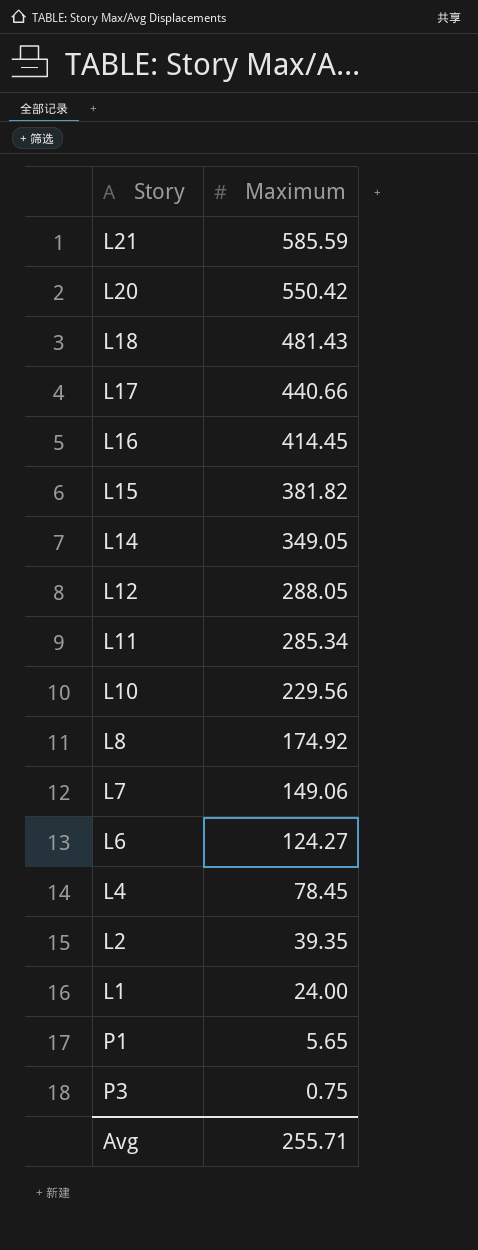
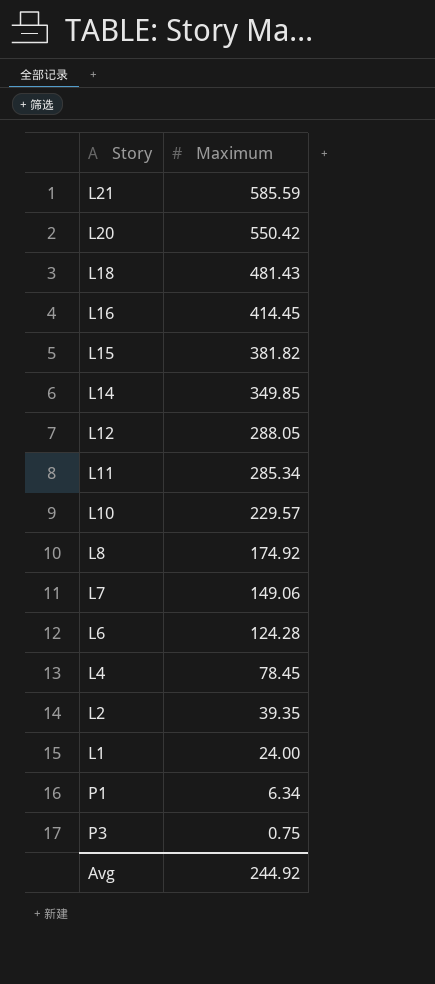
row L17: 440.66 -> none
L14 | Maximum: 349.05 -> 349.85
L10 | Maximum: 229.56 -> 229.57
L6 | Maximum: 124.27 -> 124.28
P1 | Maximum: 5.65 -> 6.34
Avg | Maximum: 255.71 -> 244.92

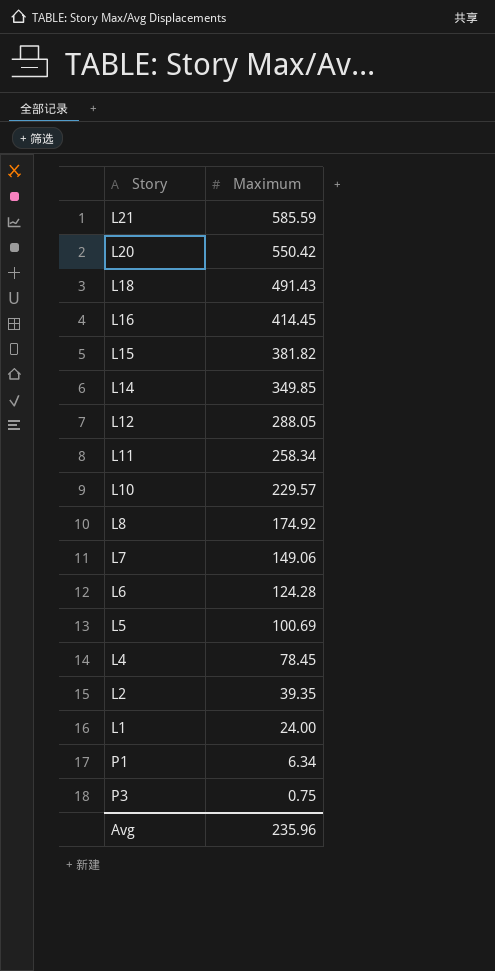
L18 | Maximum: 481.43 -> 491.43
L11 | Maximum: 285.34 -> 258.34
row L5: none -> 100.69
Avg | Maximum: 244.92 -> 235.96

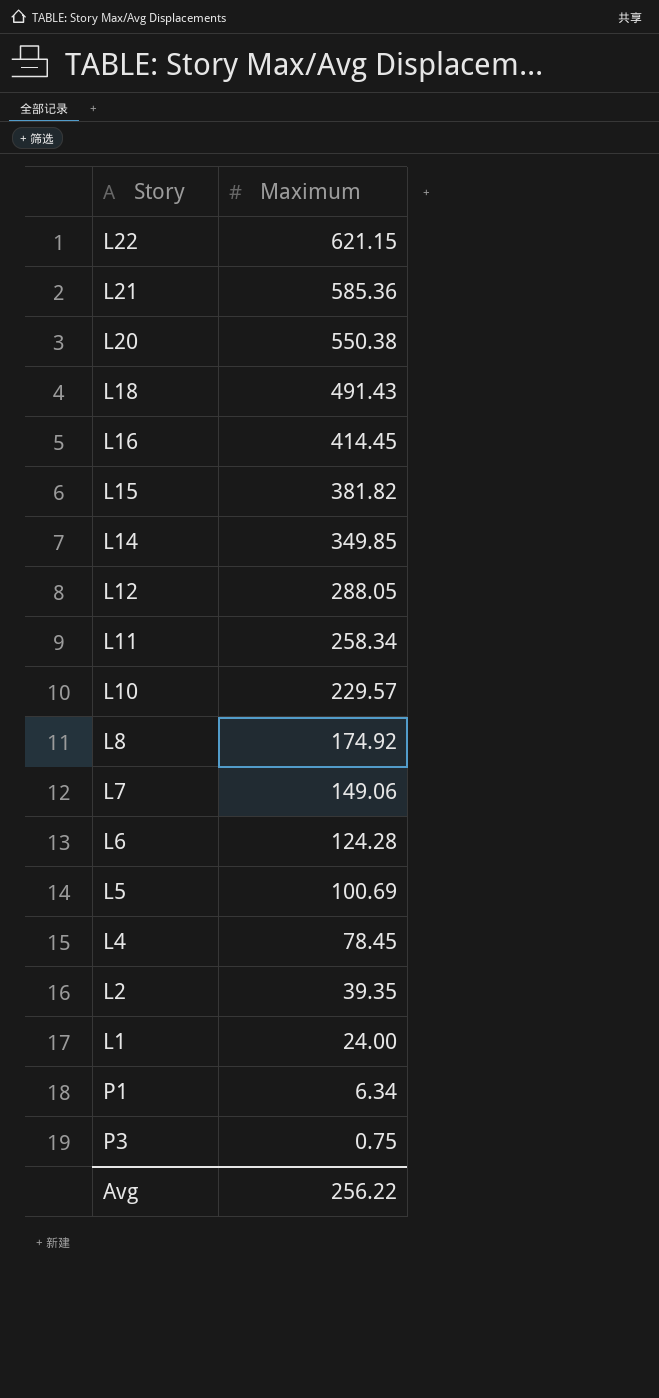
row L22: none -> 621.15
L21 | Maximum: 585.59 -> 585.36
L20 | Maximum: 550.42 -> 550.38
Avg | Maximum: 235.96 -> 256.22

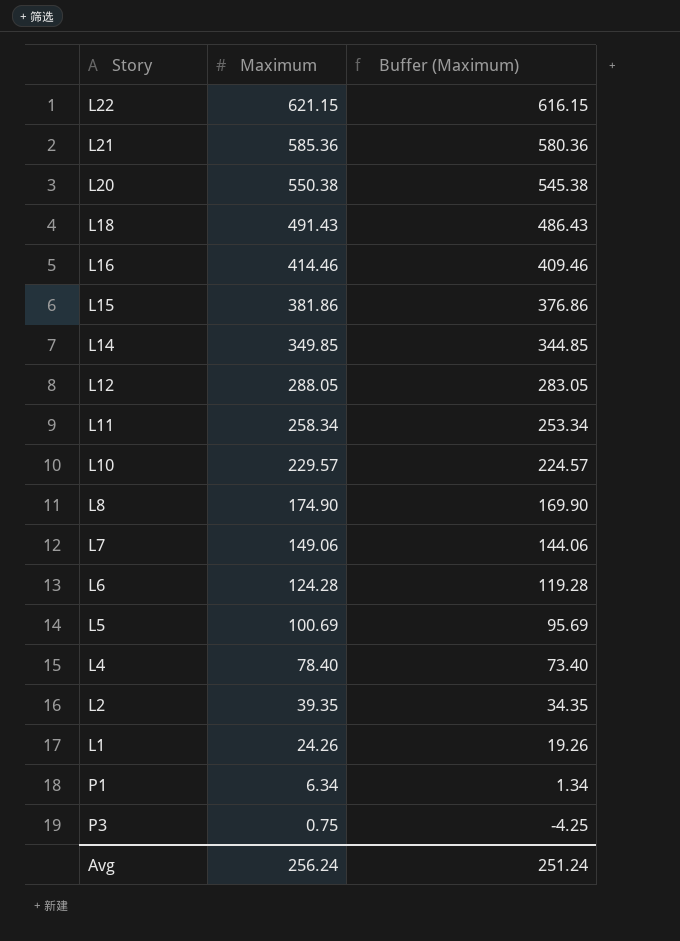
column Buffer (Maximum) | formula: none -> [Maximum] - 5
L16 | Maximum: 414.45 -> 414.46
L15 | Maximum: 381.82 -> 381.86
L8 | Maximum: 174.92 -> 174.90
L4 | Maximum: 78.45 -> 78.40
L1 | Maximum: 24.00 -> 24.26
Avg | Maximum: 256.22 -> 256.24

